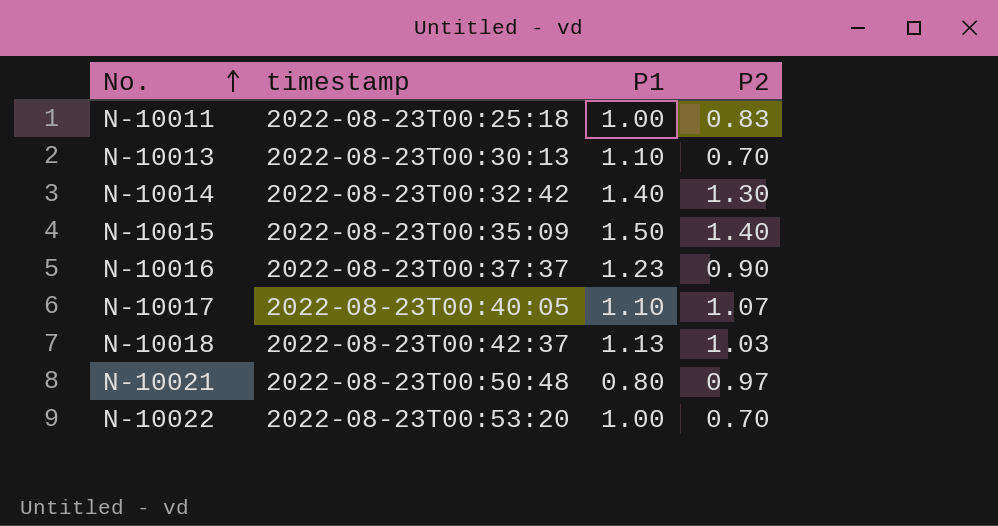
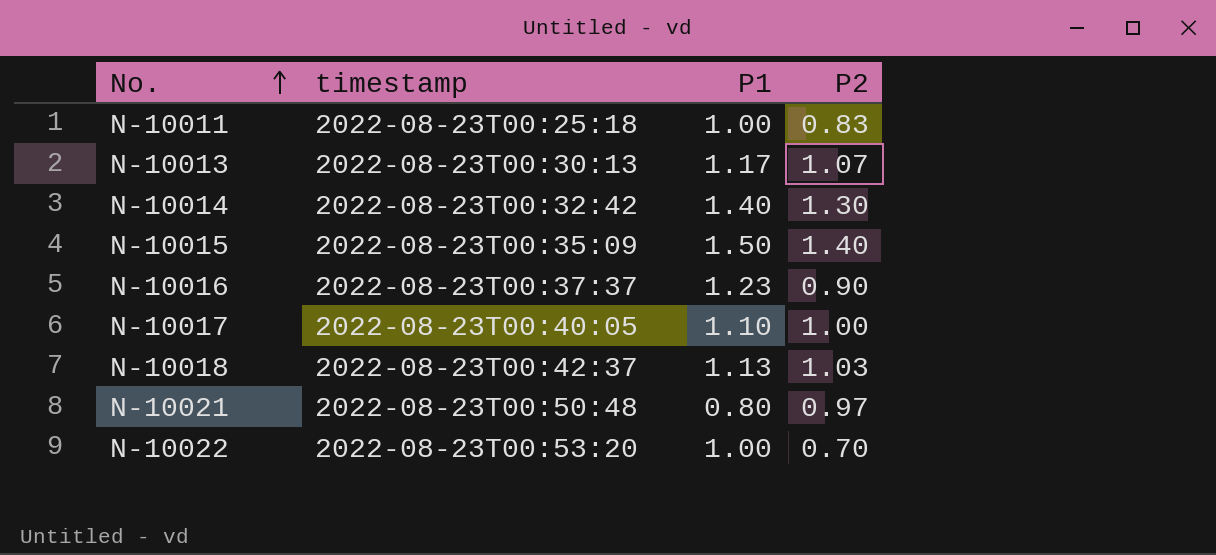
N-10013 | P1: 1.10 -> 1.17
N-10013 | P2: 0.70 -> 1.07
N-10017 | P2: 1.07 -> 1.00

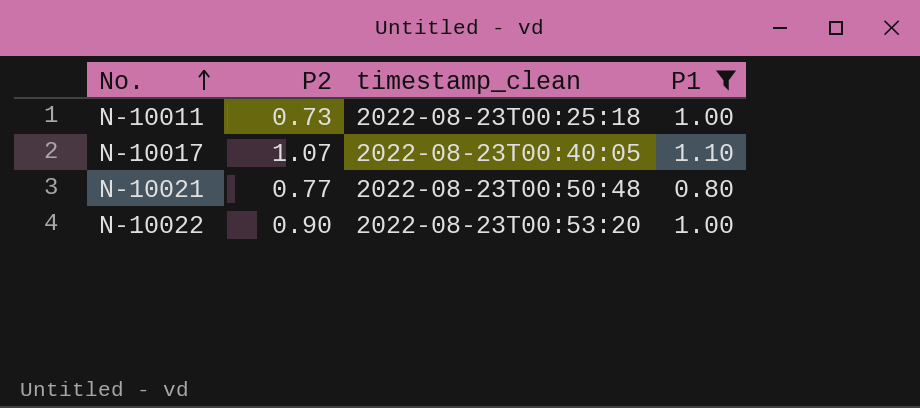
filter: none -> P1 <= 1.10
column P2 | position: 4 -> 2
column name: timestamp -> timestamp_clean
N-10011 | P2: 0.83 -> 0.73
N-10017 | P2: 1.00 -> 1.07
N-10021 | P2: 0.97 -> 0.77
N-10022 | P2: 0.70 -> 0.90

